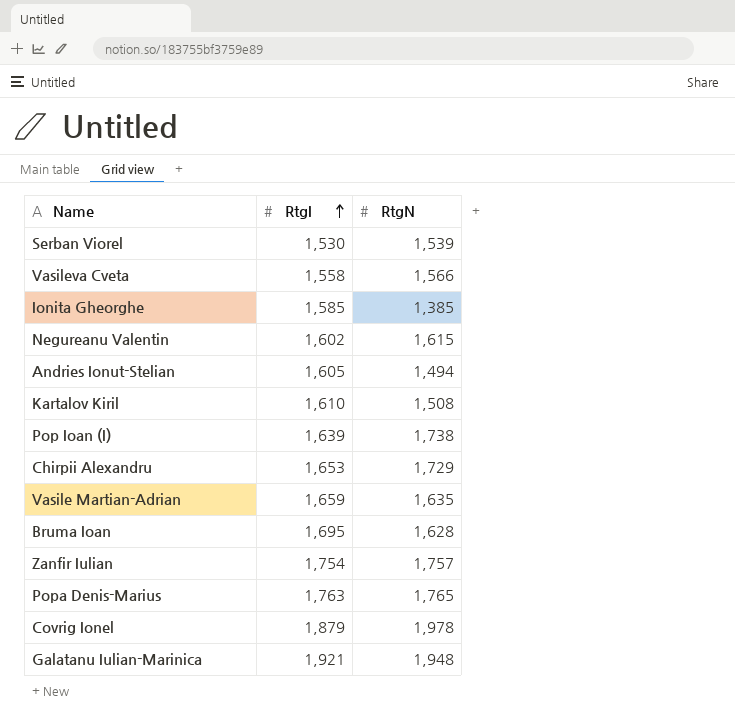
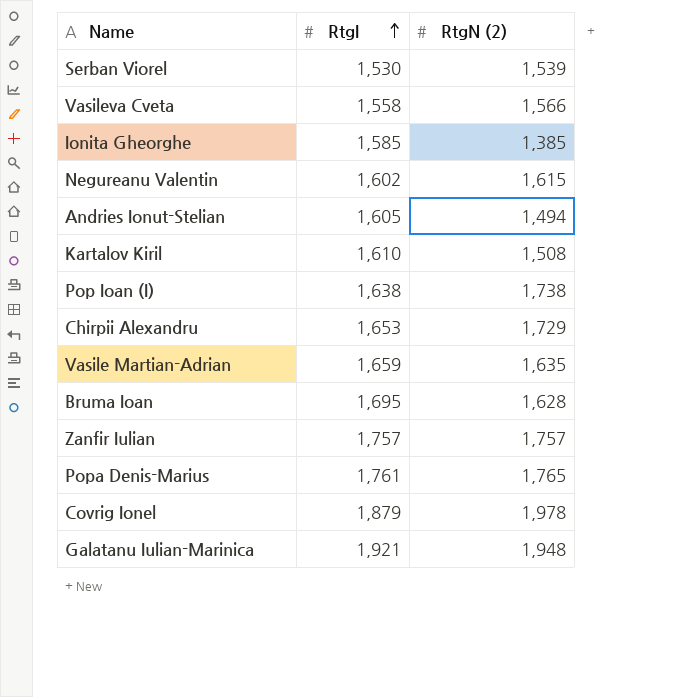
column name: RtgN -> RtgN (2)
Pop Ioan (I) | RtgI: 1,639 -> 1,638
Zanfir Iulian | RtgI: 1,754 -> 1,757
Popa Denis-Marius | RtgI: 1,763 -> 1,761

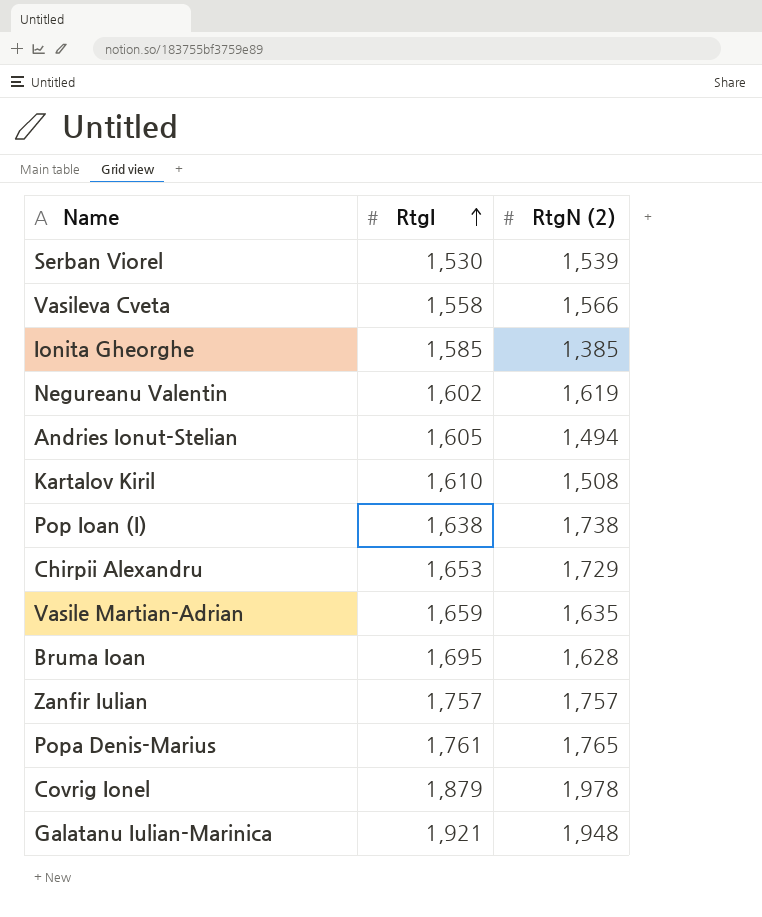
Negureanu Valentin | RtgN (2): 1,615 -> 1,619

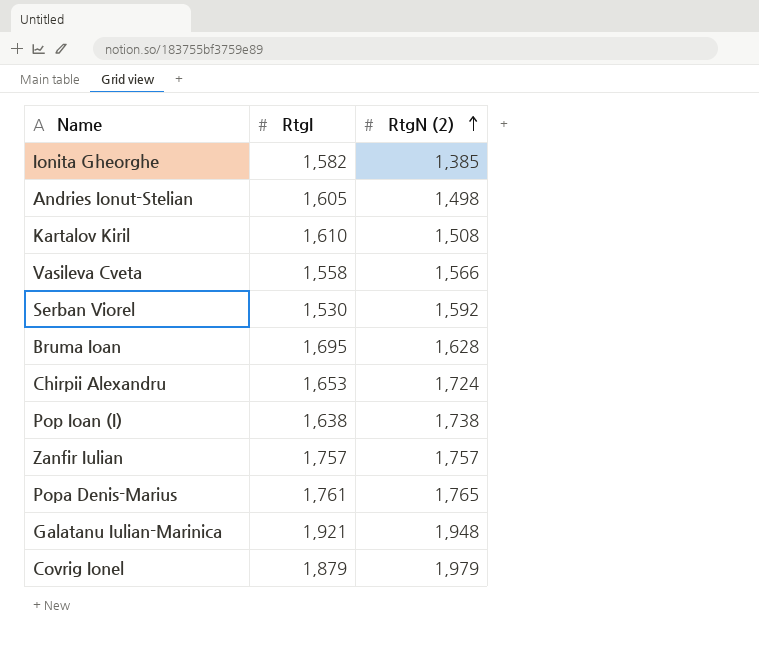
row order: RtgI ascending -> RtgN (2) ascending
row Negureanu Valentin: 1,602 | 1,619 -> none
row Vasile Martian-Adrian: 1,659 | 1,635 -> none
Ionita Gheorghe | RtgI: 1,585 -> 1,582
Andries Ionut-Stelian | RtgN (2): 1,494 -> 1,498
Serban Viorel | RtgN (2): 1,539 -> 1,592
Chirpii Alexandru | RtgN (2): 1,729 -> 1,724
Covrig Ionel | RtgN (2): 1,978 -> 1,979

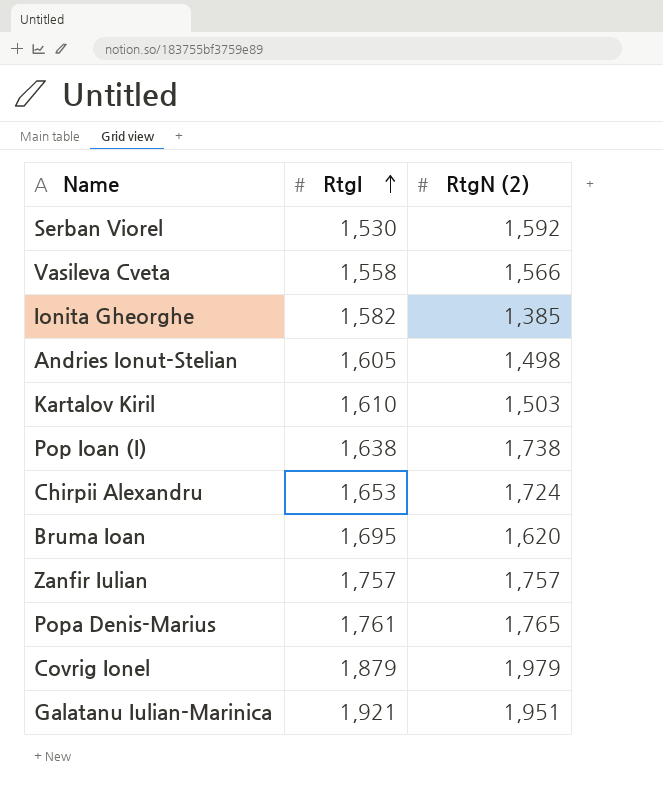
row order: RtgN (2) ascending -> RtgI ascending
Kartalov Kiril | RtgN (2): 1,508 -> 1,503
Bruma Ioan | RtgN (2): 1,628 -> 1,620
Galatanu Iulian-Marinica | RtgN (2): 1,948 -> 1,951

